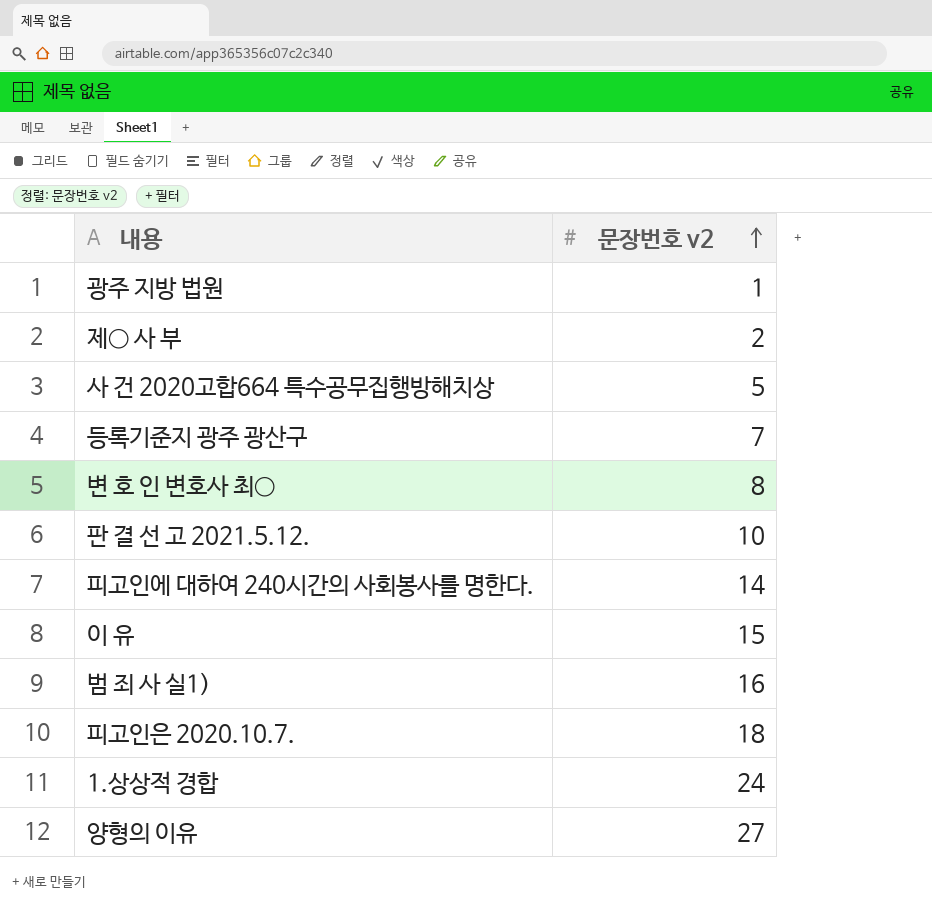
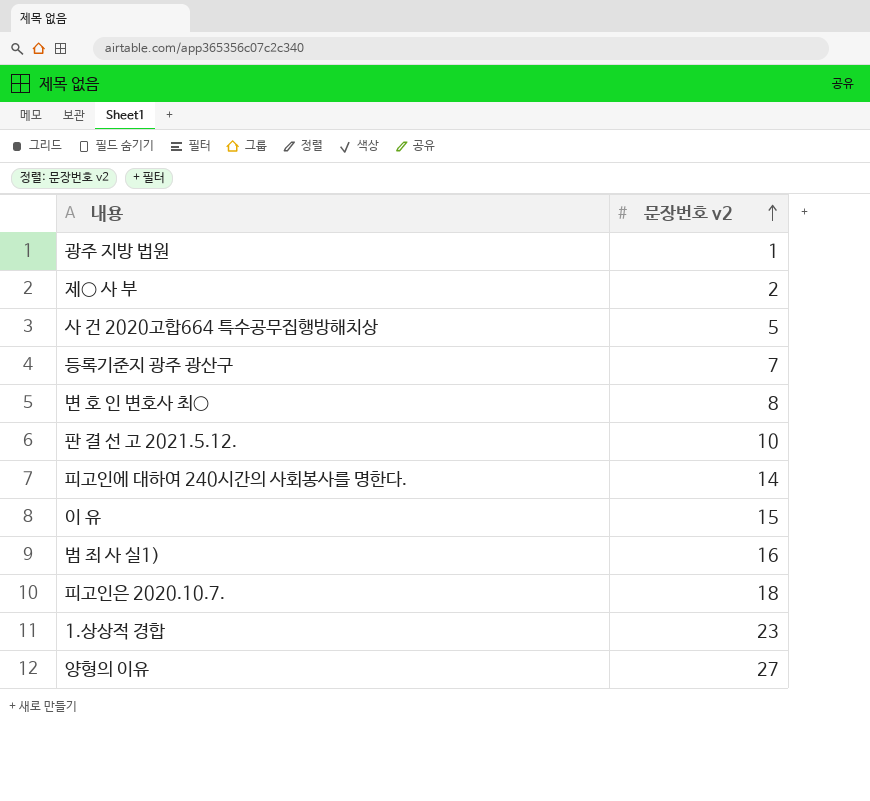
1.상상적 경합 | 문장번호 v2: 24 -> 23

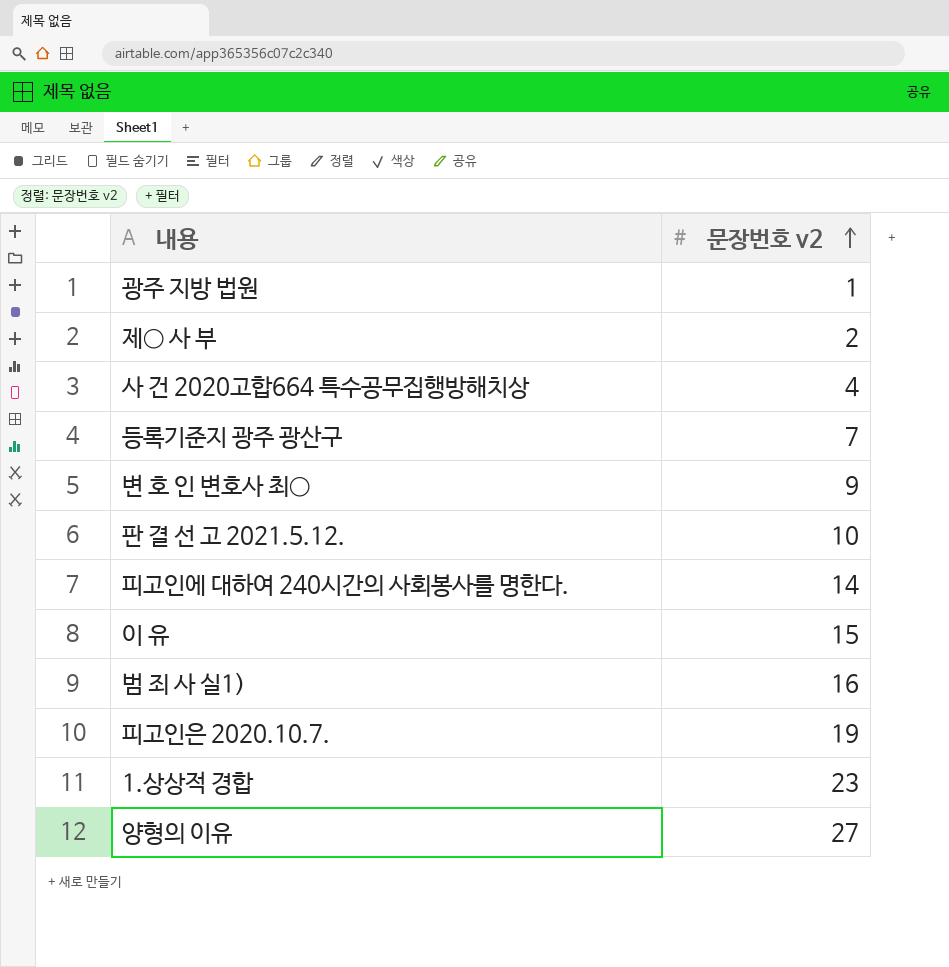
사 건 2020고합664 특수공무집행방해치상 | 문장번호 v2: 5 -> 4
변 호 인 변호사 최○ | 문장번호 v2: 8 -> 9
피고인은 2020.10.7. | 문장번호 v2: 18 -> 19

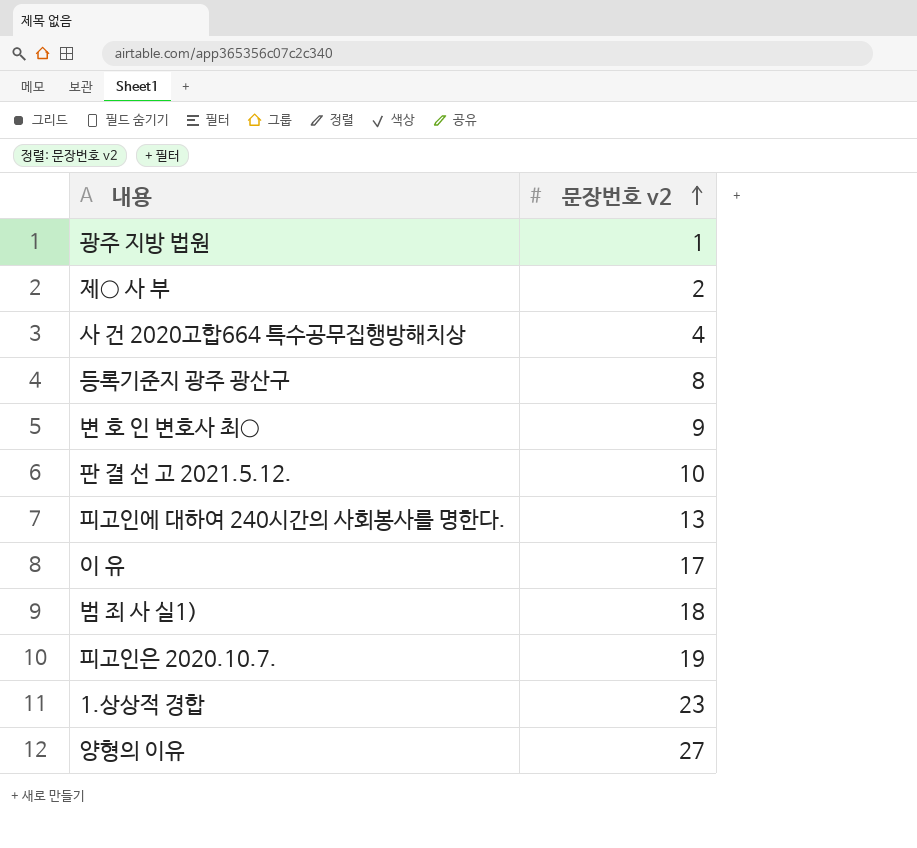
등록기준지 광주 광산구 | 문장번호 v2: 7 -> 8
피고인에 대하여 240시간의 사회봉사를 명한다. | 문장번호 v2: 14 -> 13
이 유 | 문장번호 v2: 15 -> 17
범 죄 사 실1) | 문장번호 v2: 16 -> 18

